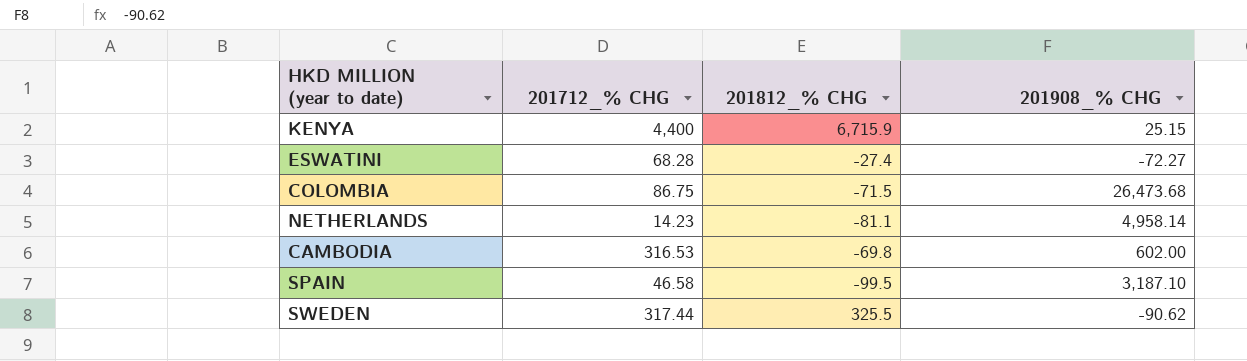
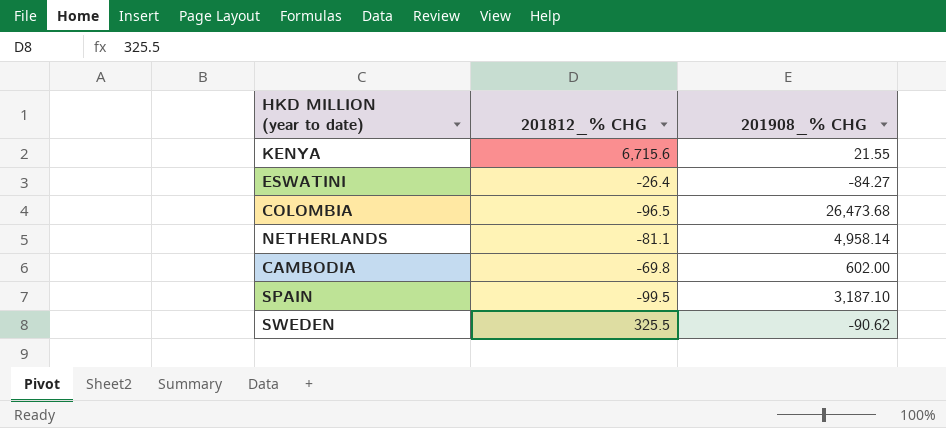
column 201712_% CHG | position: 2 -> none
KENYA | 201812_% CHG: 6,715.9 -> 6,715.6
KENYA | 201908_% CHG: 25.15 -> 21.55
ESWATINI | 201812_% CHG: -27.4 -> -26.4
ESWATINI | 201908_% CHG: -72.27 -> -84.27
COLOMBIA | 201812_% CHG: -71.5 -> -96.5

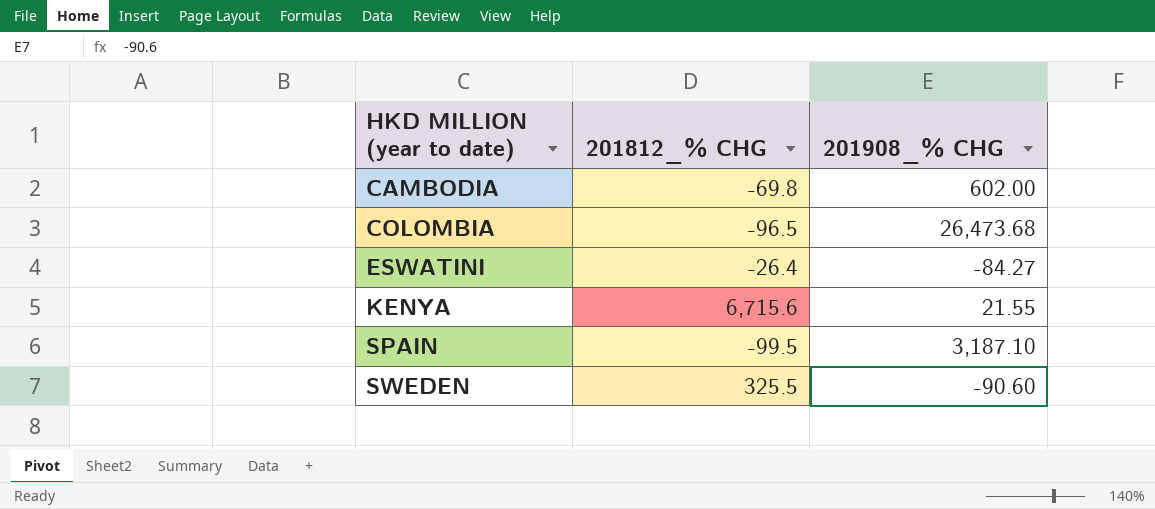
row order: none -> HKD MILLION (year to date) ascending
row NETHERLANDS: -81.1 | 4,958.14 -> none
SWEDEN | 201908_% CHG: -90.62 -> -90.60

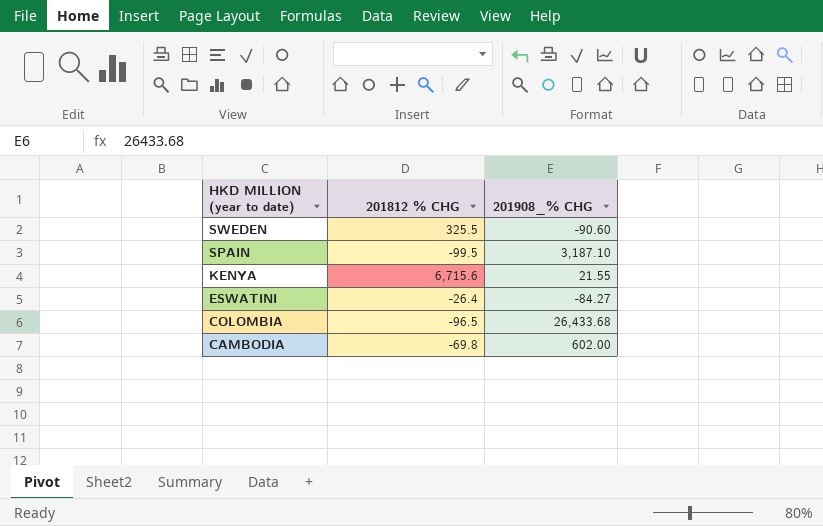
row order: HKD MILLION (year to date) ascending -> HKD MILLION (year to date) descending
column name: 201812_% CHG -> 201812 % CHG
COLOMBIA | 201908_% CHG: 26,473.68 -> 26,433.68

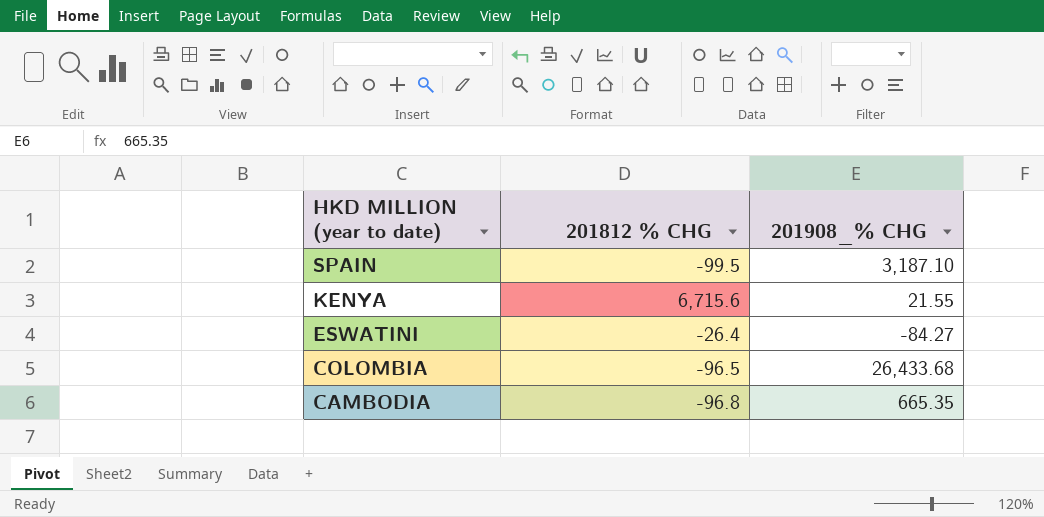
row SWEDEN: 325.5 | -90.60 -> none
CAMBODIA | 201812 % CHG: -69.8 -> -96.8
CAMBODIA | 201908_% CHG: 602.00 -> 665.35

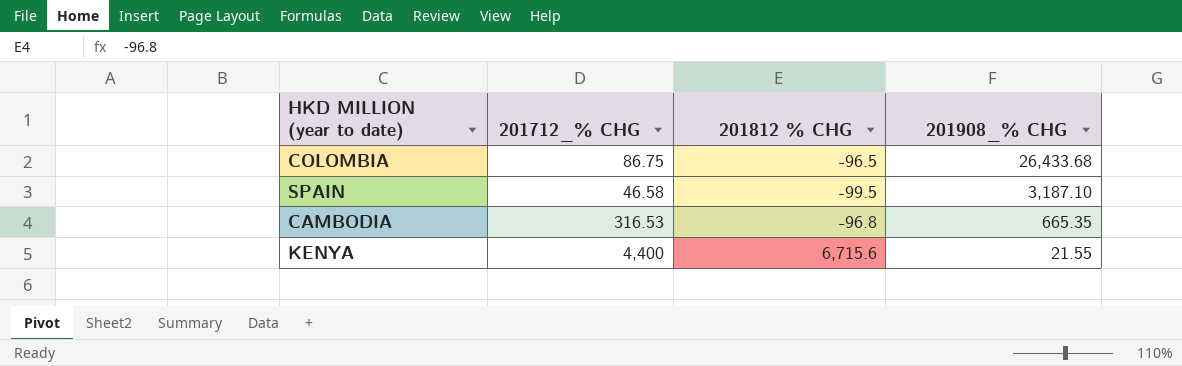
row order: HKD MILLION (year to date) descending -> 201908_% CHG descending
column 201712_% CHG | position: none -> 2
row ESWATINI: -26.4 | -84.27 -> none

